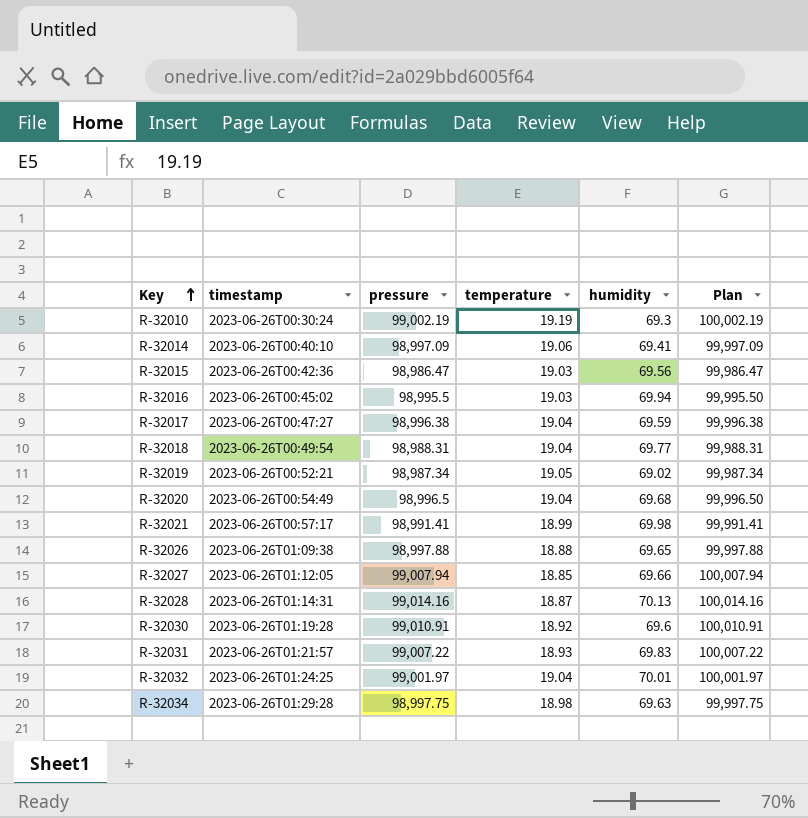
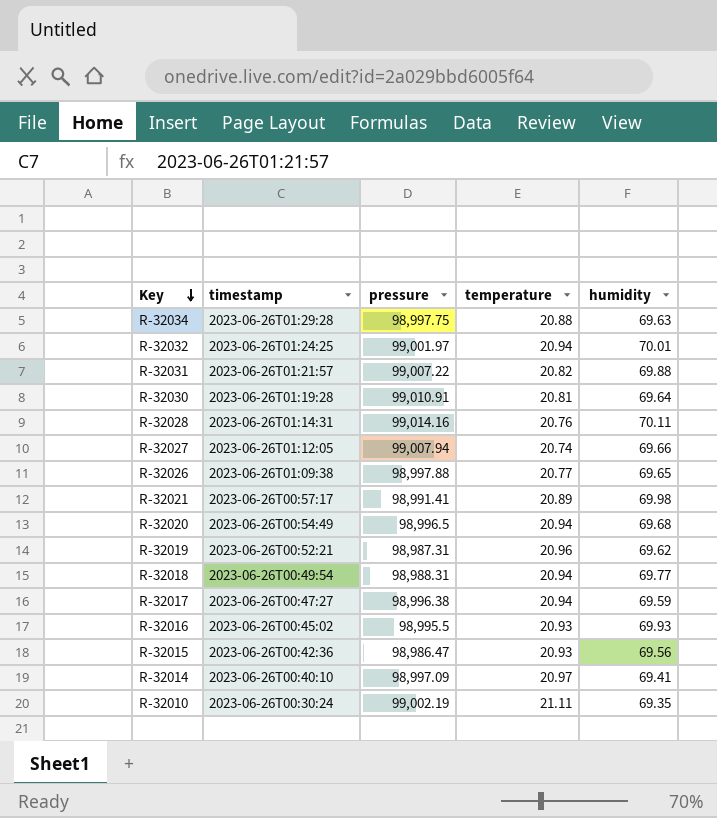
row order: Key ascending -> Key descending
column Plan | formula: [pressure] + 1000 -> none
R-32034 | temperature: 18.98 -> 20.88
R-32032 | temperature: 19.04 -> 20.94
R-32031 | temperature: 18.93 -> 20.82
R-32031 | humidity: 69.83 -> 69.88
R-32030 | temperature: 18.92 -> 20.81
R-32030 | humidity: 69.6 -> 69.64
R-32028 | temperature: 18.87 -> 20.76
R-32028 | humidity: 70.13 -> 70.11
R-32027 | temperature: 18.85 -> 20.74
R-32026 | temperature: 18.88 -> 20.77
R-32021 | temperature: 18.99 -> 20.89
R-32020 | temperature: 19.04 -> 20.94
R-32019 | pressure: 98,987.34 -> 98,987.31
R-32019 | temperature: 19.05 -> 20.96
R-32019 | humidity: 69.02 -> 69.62
R-32018 | temperature: 19.04 -> 20.94
R-32017 | temperature: 19.04 -> 20.94
R-32016 | temperature: 19.03 -> 20.93
R-32016 | humidity: 69.94 -> 69.93
R-32015 | temperature: 19.03 -> 20.93
R-32014 | temperature: 19.06 -> 20.97
R-32010 | temperature: 19.19 -> 21.11
R-32010 | humidity: 69.3 -> 69.35

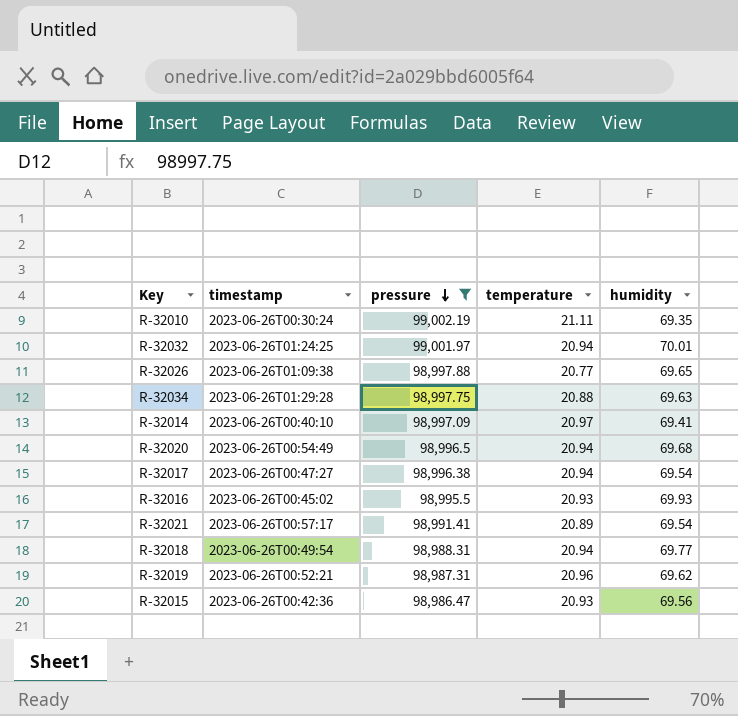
filter: none -> pressure <= 99,002.19
row order: Key descending -> pressure descending
R-32017 | humidity: 69.59 -> 69.54
R-32021 | humidity: 69.98 -> 69.54

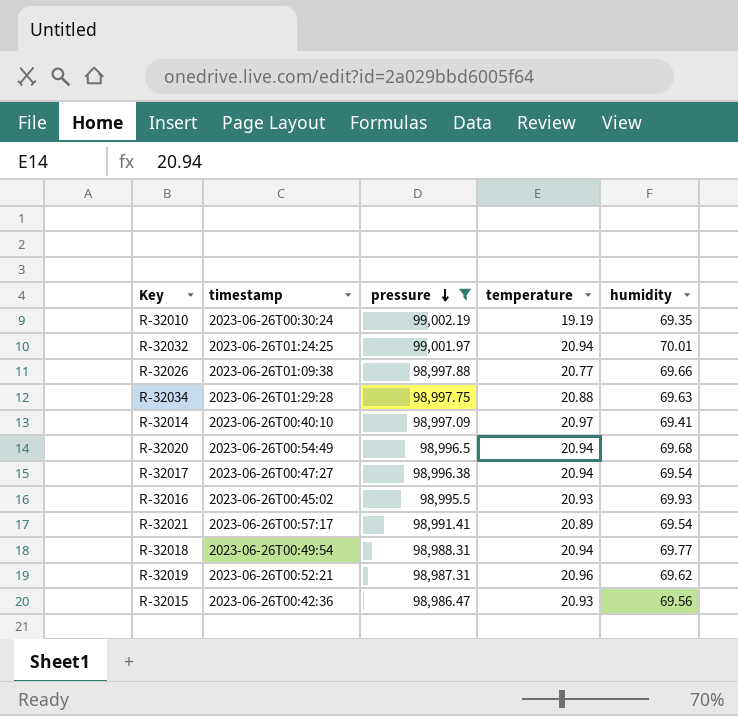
R-32010 | temperature: 21.11 -> 19.19
R-32026 | humidity: 69.65 -> 69.66

